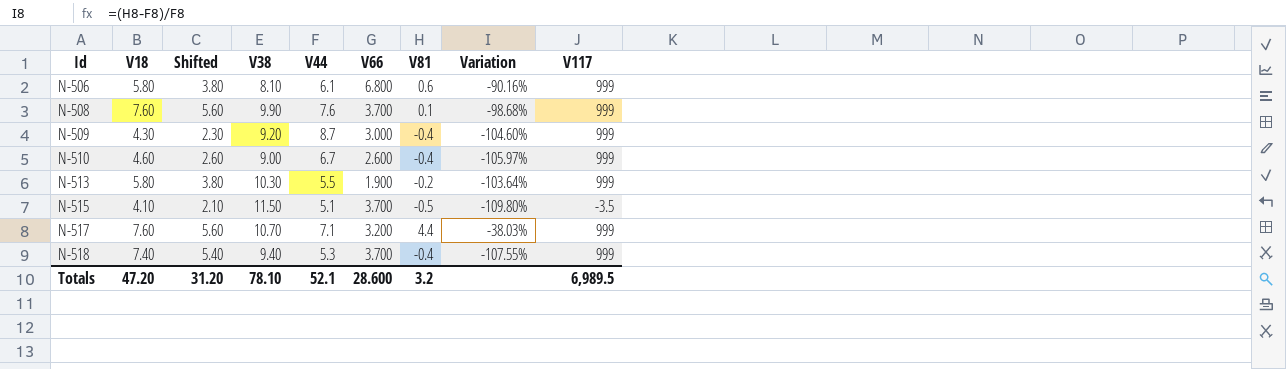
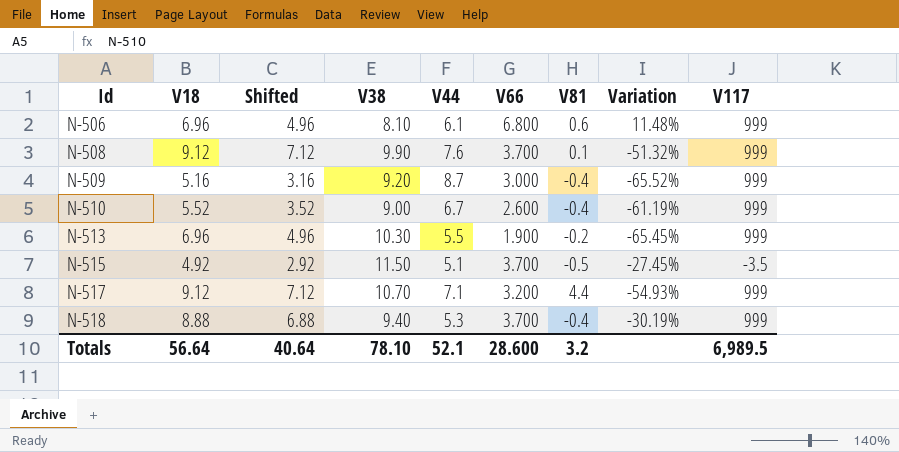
column Variation | formula: ([V81] - [V44]) / [V44] -> ([V66] - [V44]) / [V44]
N-506 | V18: 5.80 -> 6.96
N-506 | Shifted: 3.80 -> 4.96
N-508 | V18: 7.60 -> 9.12
N-508 | Shifted: 5.60 -> 7.12
N-509 | V18: 4.30 -> 5.16
N-509 | Shifted: 2.30 -> 3.16
N-510 | V18: 4.60 -> 5.52
N-510 | Shifted: 2.60 -> 3.52
N-513 | V18: 5.80 -> 6.96
N-513 | Shifted: 3.80 -> 4.96
N-515 | V18: 4.10 -> 4.92
N-515 | Shifted: 2.10 -> 2.92
N-517 | V18: 7.60 -> 9.12
N-517 | Shifted: 5.60 -> 7.12
N-518 | V18: 7.40 -> 8.88
N-518 | Shifted: 5.40 -> 6.88
Totals | V18: 47.20 -> 56.64
Totals | Shifted: 31.20 -> 40.64

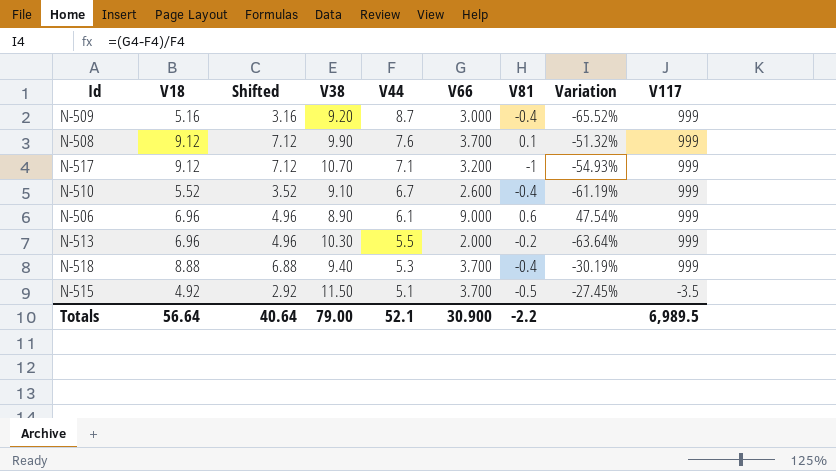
row order: Id ascending -> V44 descending
N-517 | V81: 4.4 -> -1
N-510 | V38: 9.00 -> 9.10
N-506 | V38: 8.10 -> 8.90
N-506 | V66: 6.800 -> 9.000
N-506 | Variation: 11.48% -> 47.54%
N-513 | V66: 1.900 -> 2.000
N-513 | Variation: -65.45% -> -63.64%
Totals | V38: 78.10 -> 79.00
Totals | V66: 28.600 -> 30.900
Totals | V81: 3.2 -> -2.2

